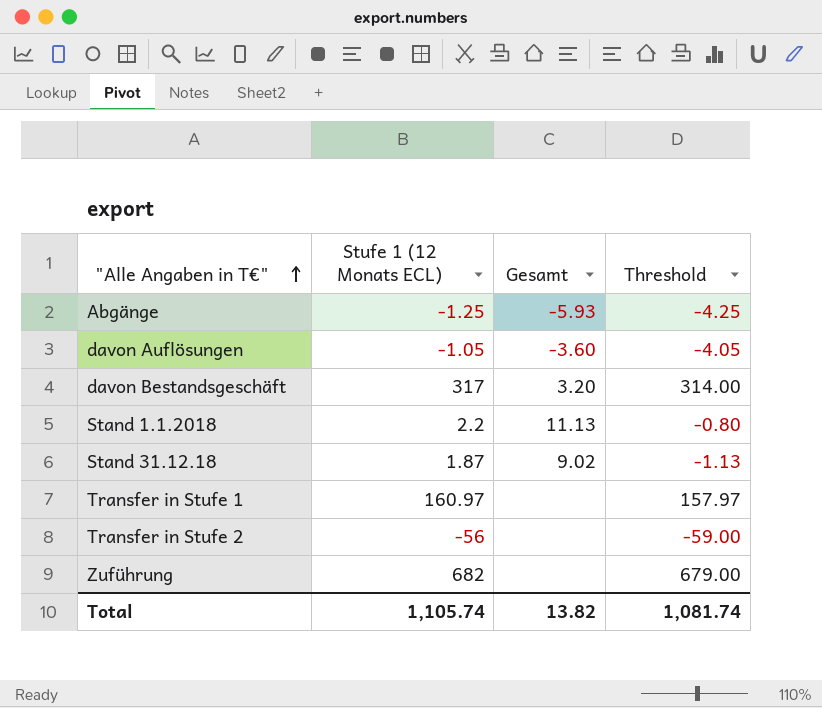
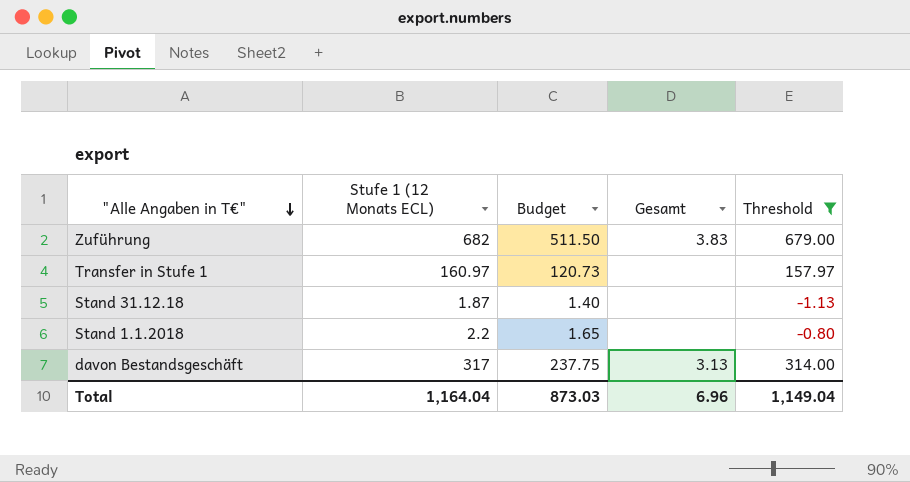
filter: none -> Threshold >= -1.13
row order: "Alle Angaben in T€" ascending -> "Alle Angaben in T€" descending
column Budget | formula: none -> [Stufe 1 (12 Monats ECL)] * 0.75
Zuführung | Gesamt: none -> 3.83
Stand 31.12.18 | Gesamt: 9.02 -> none
Stand 1.1.2018 | Gesamt: 11.13 -> none
davon Bestandsgeschäft | Gesamt: 3.20 -> 3.13
Total | Stufe 1 (12 Monats ECL): 1,105.74 -> 1,164.04
Total | Gesamt: 13.82 -> 6.96
Total | Threshold: 1,081.74 -> 1,149.04

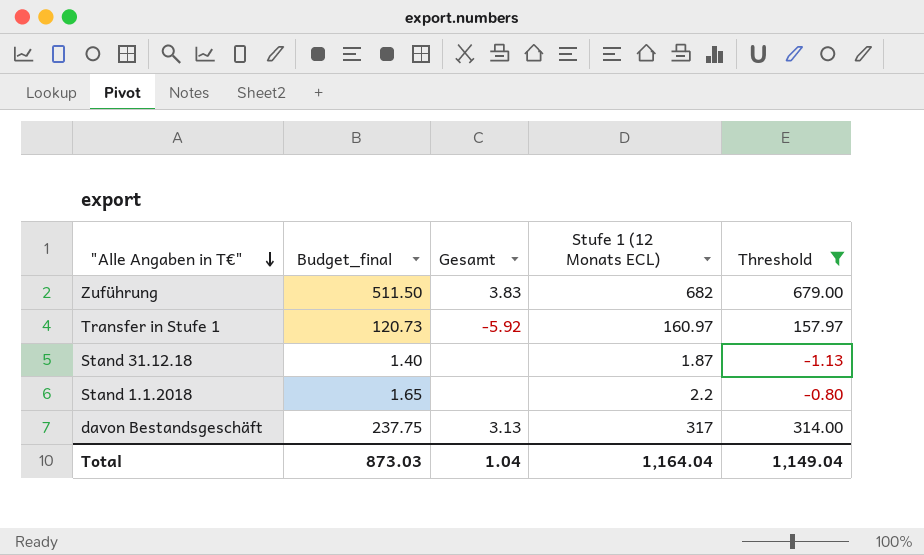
column name: Budget -> Budget_final
column Stufe 1 (12 Monats ECL) | position: 2 -> 4
Transfer in Stufe 1 | Gesamt: none -> -5.92
Total | Gesamt: 6.96 -> 1.04

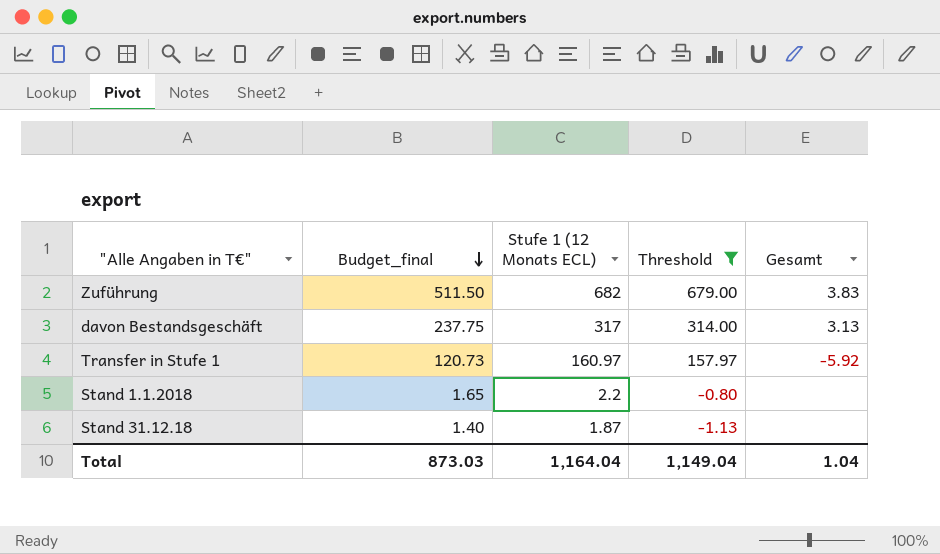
row order: "Alle Angaben in T€" descending -> Budget_final descending
column Gesamt | position: 3 -> 5

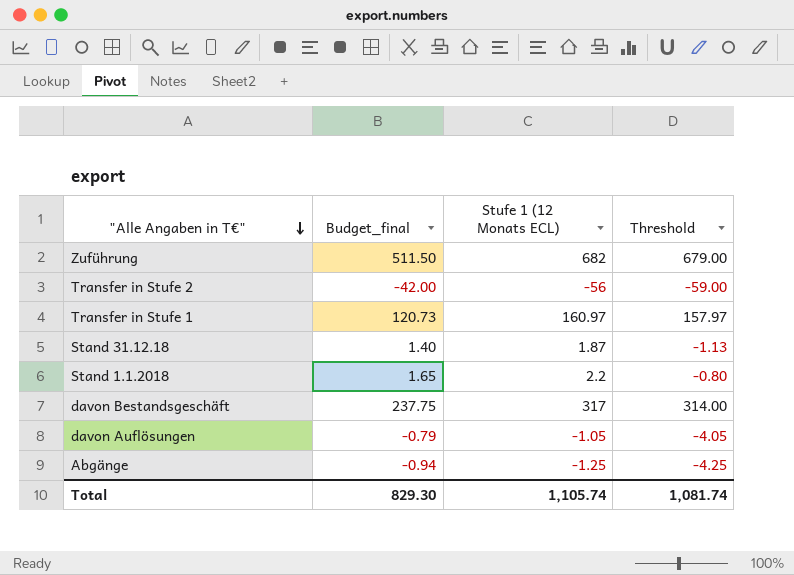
filter: Threshold >= -1.13 -> none
row order: Budget_final descending -> "Alle Angaben in T€" descending
column Gesamt | position: 5 -> none
Total | Budget_final: 873.03 -> 829.30
Total | Stufe 1 (12 Monats ECL): 1,164.04 -> 1,105.74
Total | Threshold: 1,149.04 -> 1,081.74

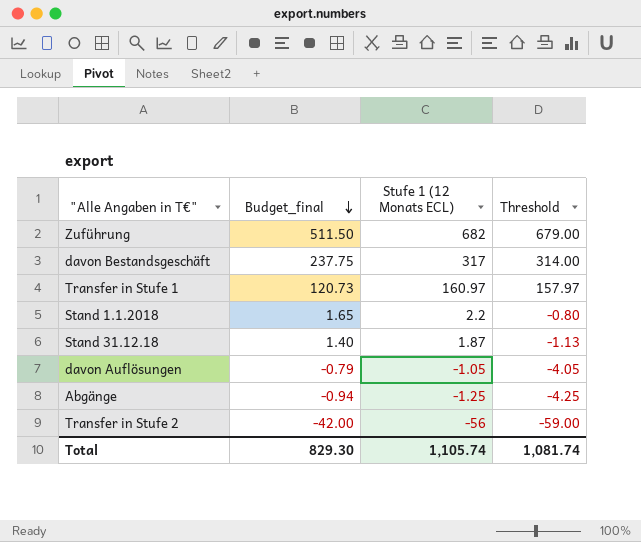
row order: "Alle Angaben in T€" descending -> Budget_final descending

